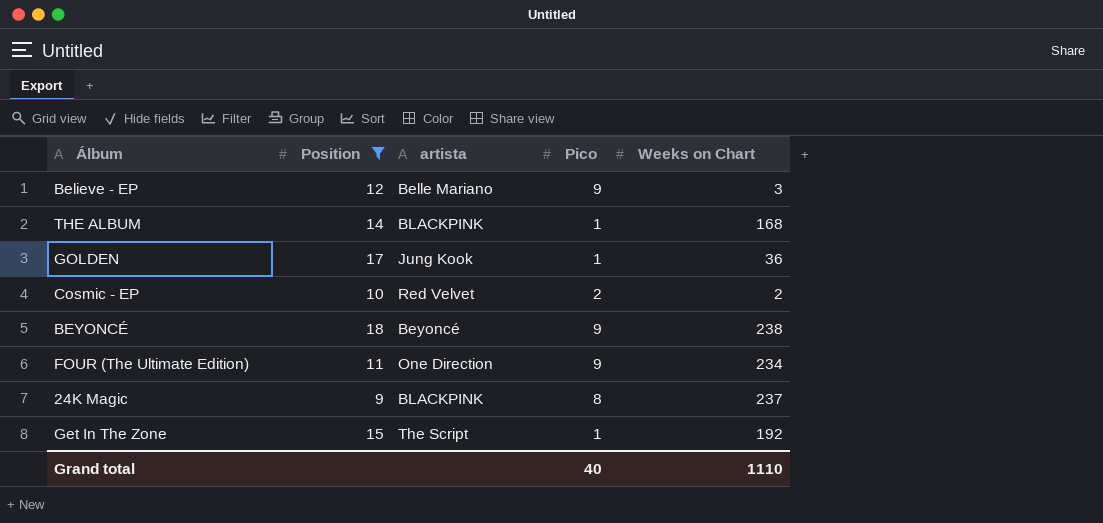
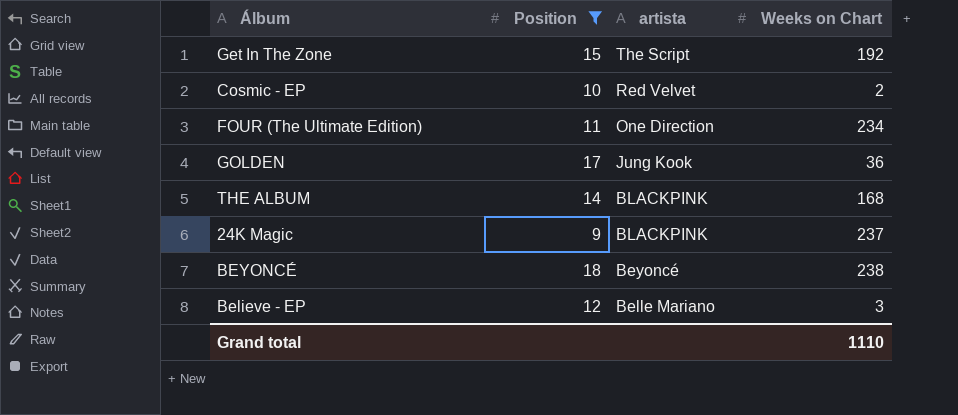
row order: none -> artista descending
column Pico | position: 4 -> none

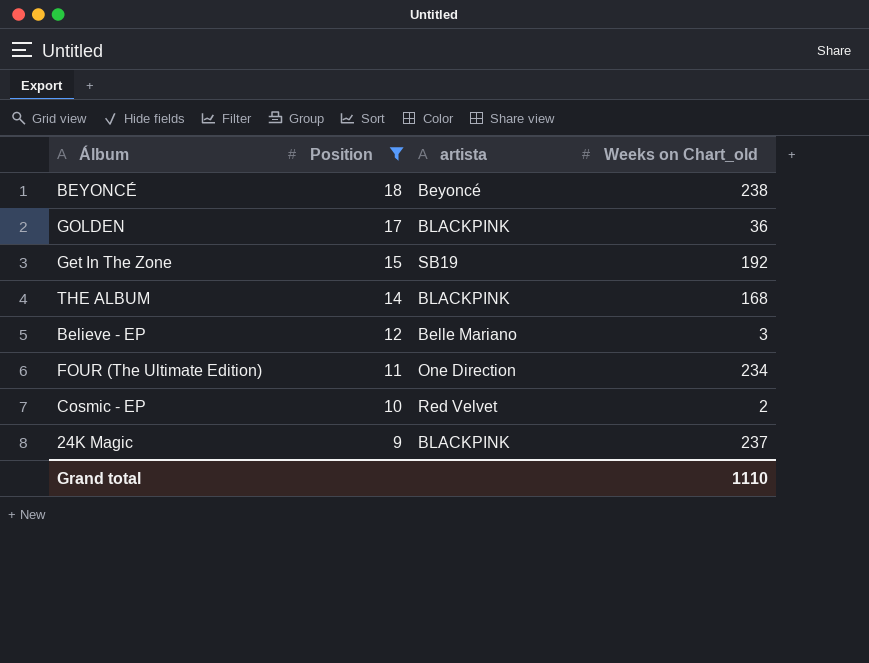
row order: artista descending -> Position descending
column name: Weeks on Chart -> Weeks on Chart_old
GOLDEN | artista: Jung Kook -> BLACKPINK
Get In The Zone | artista: The Script -> SB19

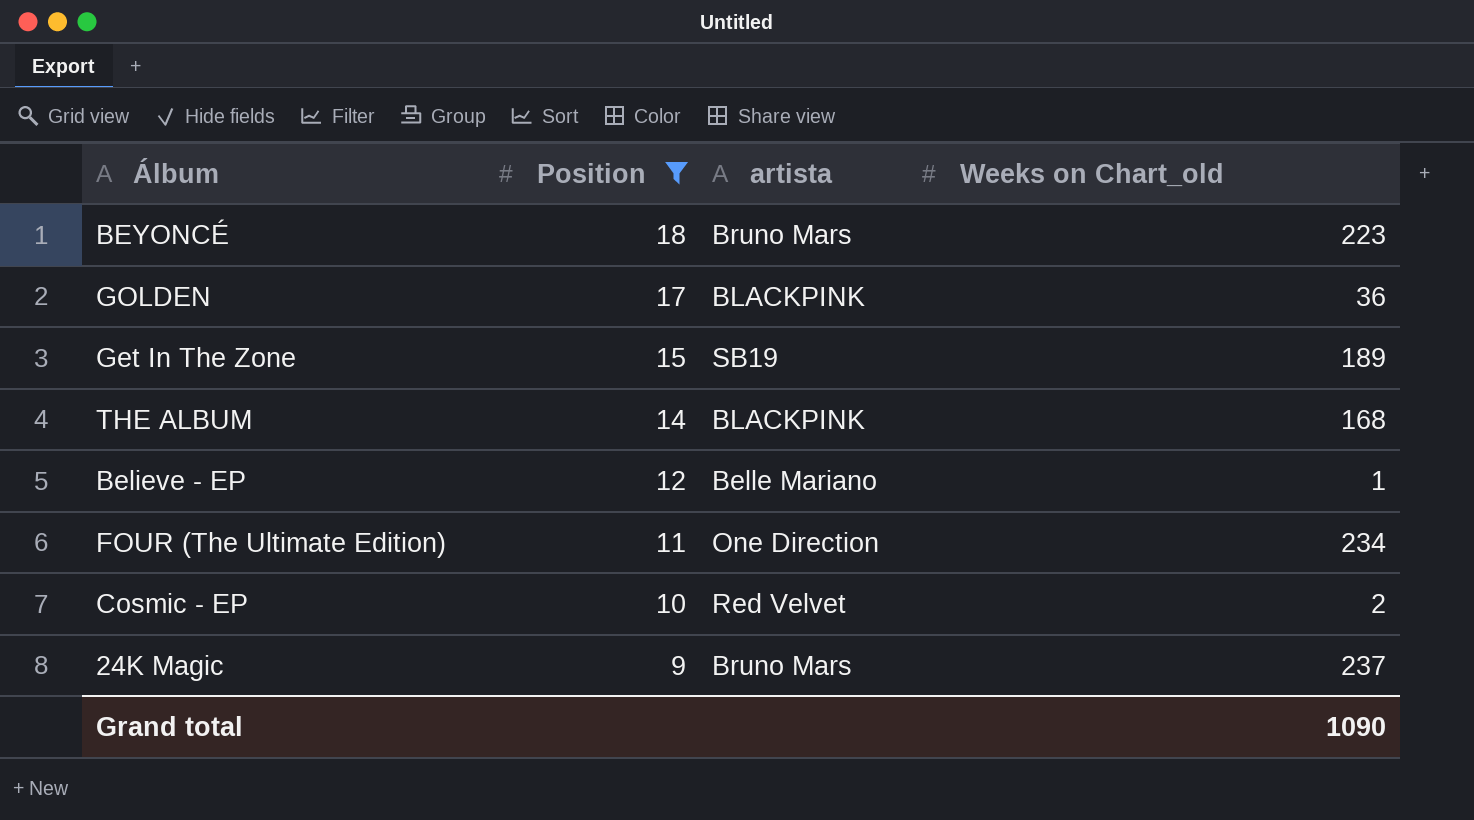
BEYONCÉ | artista: Beyoncé -> Bruno Mars
BEYONCÉ | Weeks on Chart_old: 238 -> 223
Get In The Zone | Weeks on Chart_old: 192 -> 189
Believe - EP | Weeks on Chart_old: 3 -> 1
24K Magic | artista: BLACKPINK -> Bruno Mars
Grand total | Weeks on Chart_old: 1110 -> 1090

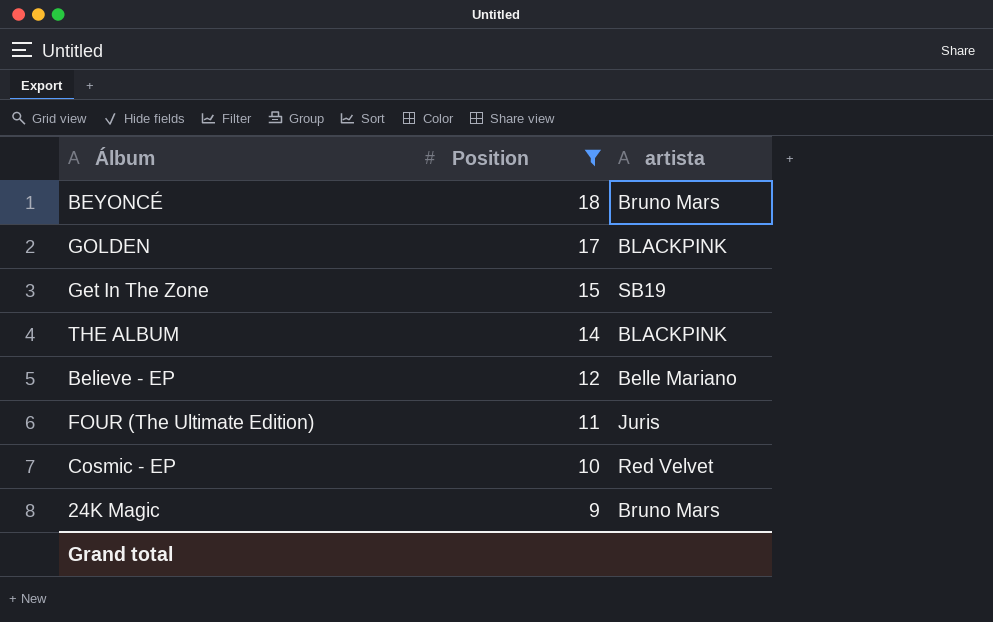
column Weeks on Chart_old | position: 4 -> none
FOUR (The Ultimate Edition) | artista: One Direction -> Juris

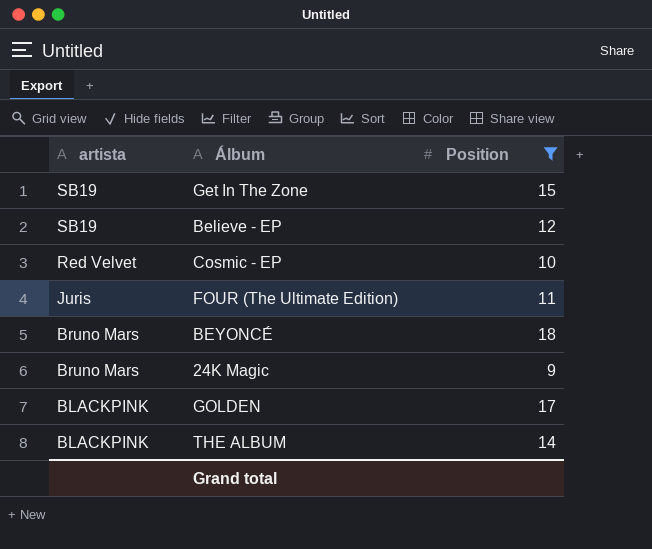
row order: Position descending -> artista descending
column artista | position: 3 -> 1
Believe - EP | artista: Belle Mariano -> SB19

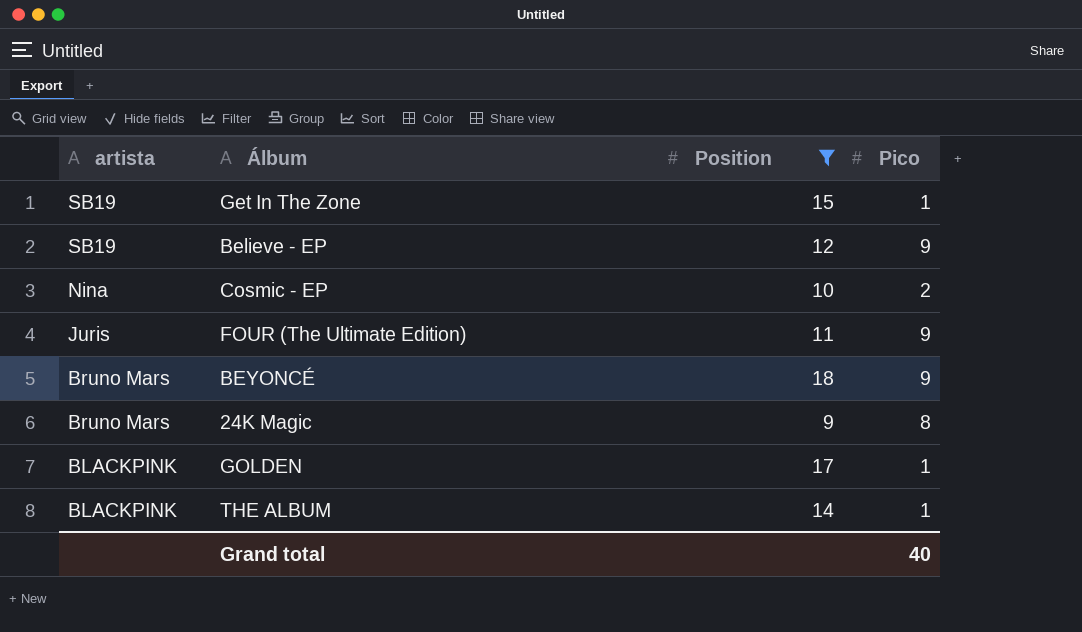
column Pico | position: none -> 4
Cosmic - EP | artista: Red Velvet -> Nina

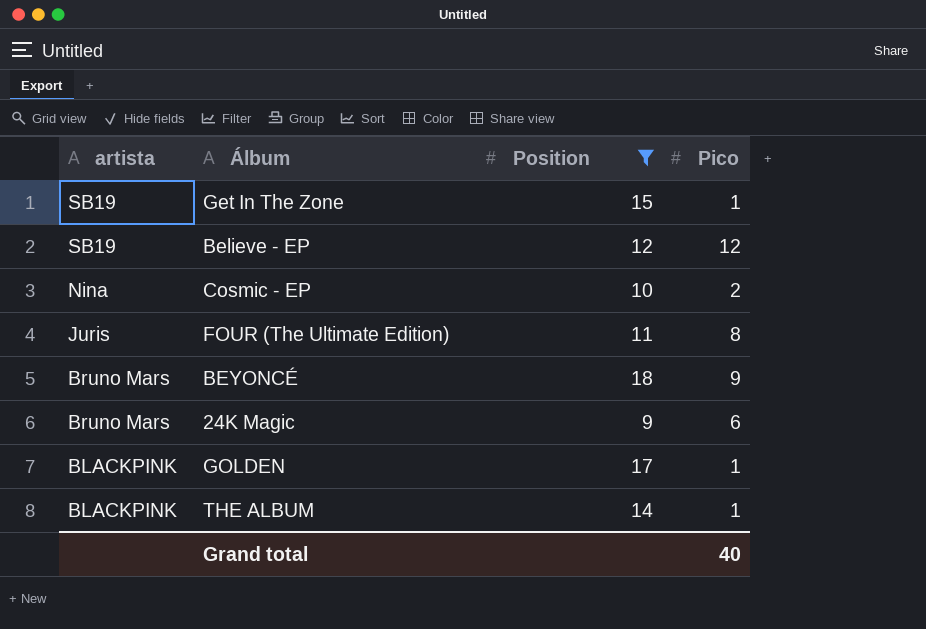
Believe - EP | Pico: 9 -> 12
FOUR (The Ultimate Edition) | Pico: 9 -> 8
24K Magic | Pico: 8 -> 6

